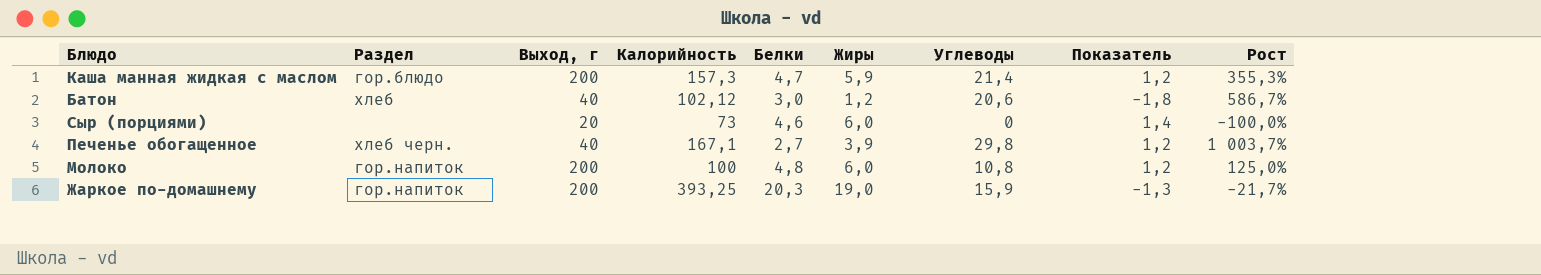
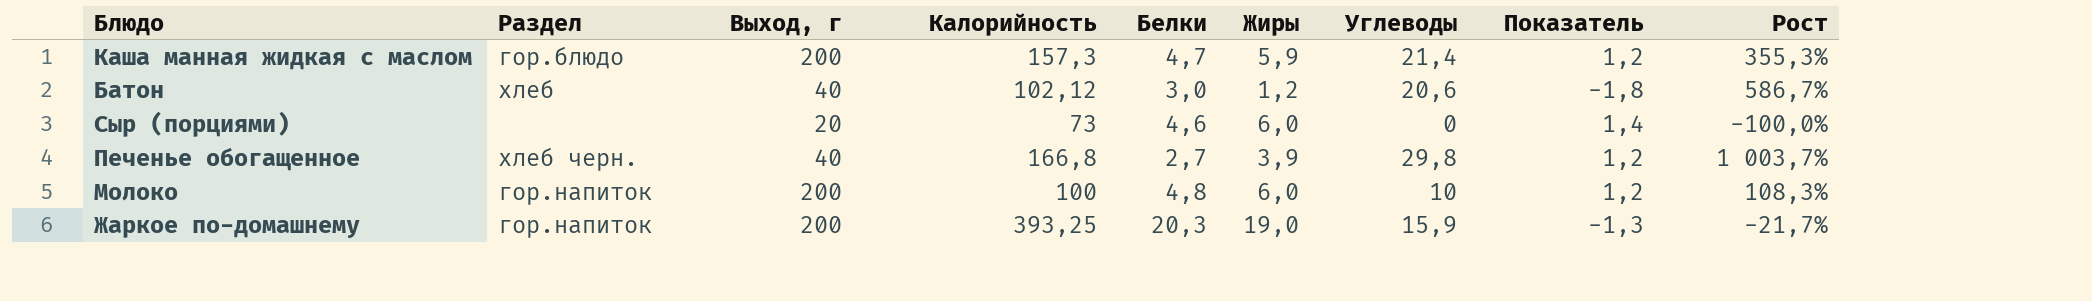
Печенье обогащенное | Калорийность: 167,1 -> 166,8
Молоко | Углеводы: 10,8 -> 10
Молоко | Рост: 125,0% -> 108,3%

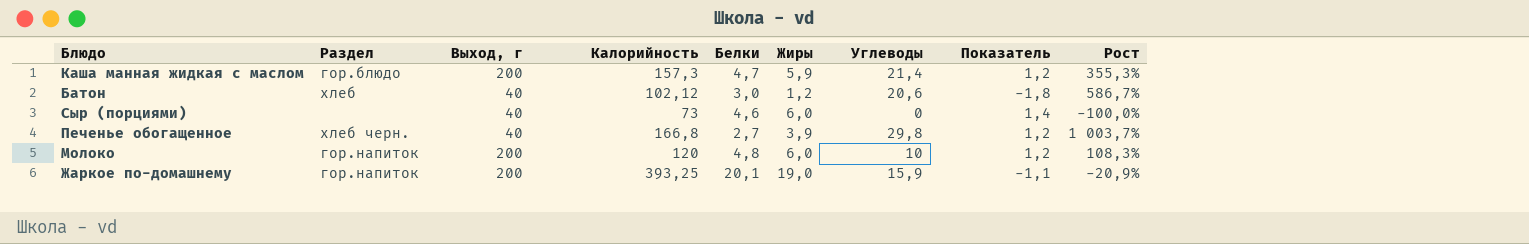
Сыр (порциями) | Выход, г: 20 -> 40
Молоко | Калорийность: 100 -> 120
Жаркое по-домашнему | Белки: 20,3 -> 20,1
Жаркое по-домашнему | Показатель: -1,3 -> -1,1
Жаркое по-домашнему | Рост: -21,7% -> -20,9%

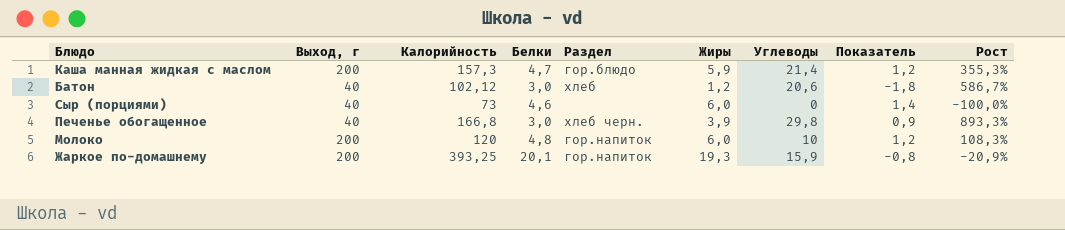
column Раздел | position: 2 -> 5
Печенье обогащенное | Белки: 2,7 -> 3,0
Печенье обогащенное | Показатель: 1,2 -> 0,9
Печенье обогащенное | Рост: 1 003,7% -> 893,3%
Жаркое по-домашнему | Жиры: 19,0 -> 19,3
Жаркое по-домашнему | Показатель: -1,1 -> -0,8

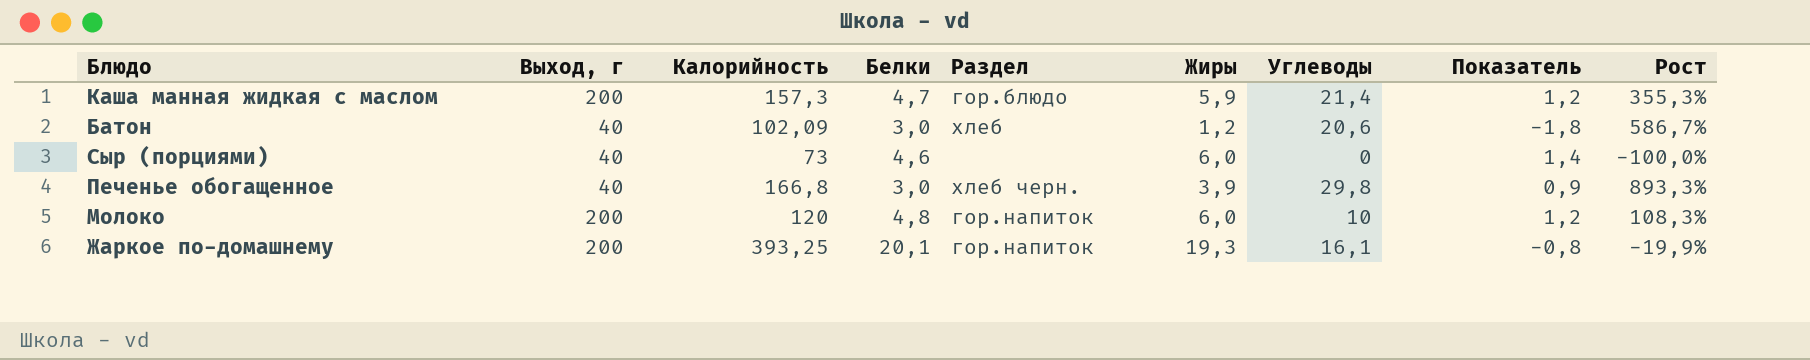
Батон | Калорийность: 102,12 -> 102,09
Жаркое по-домашнему | Углеводы: 15,9 -> 16,1
Жаркое по-домашнему | Рост: -20,9% -> -19,9%

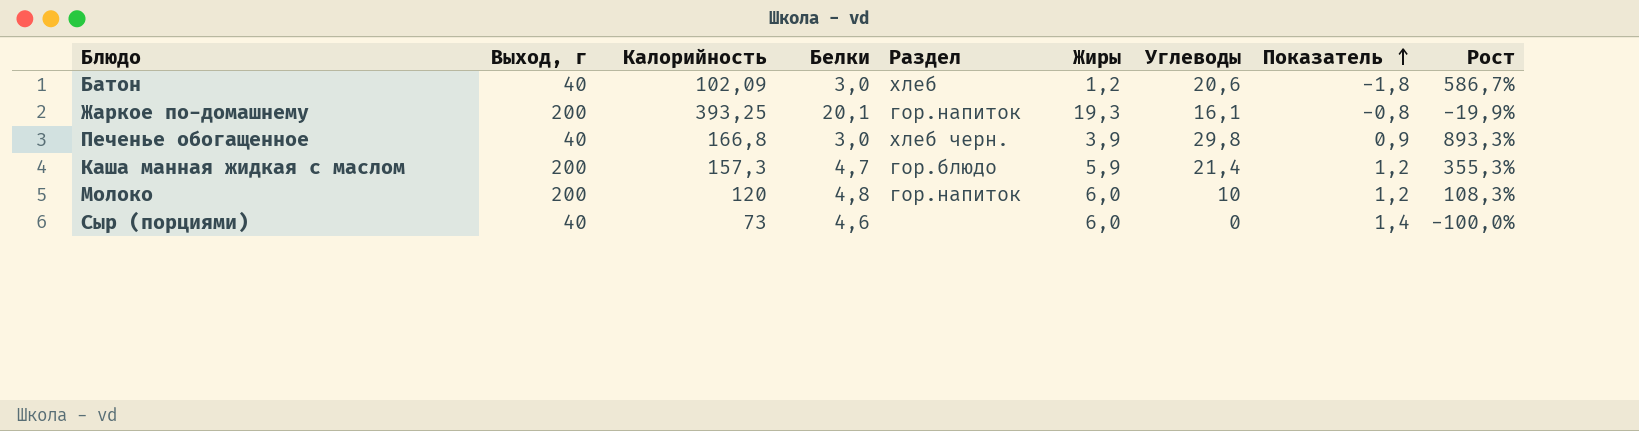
row order: none -> Показатель ascending

